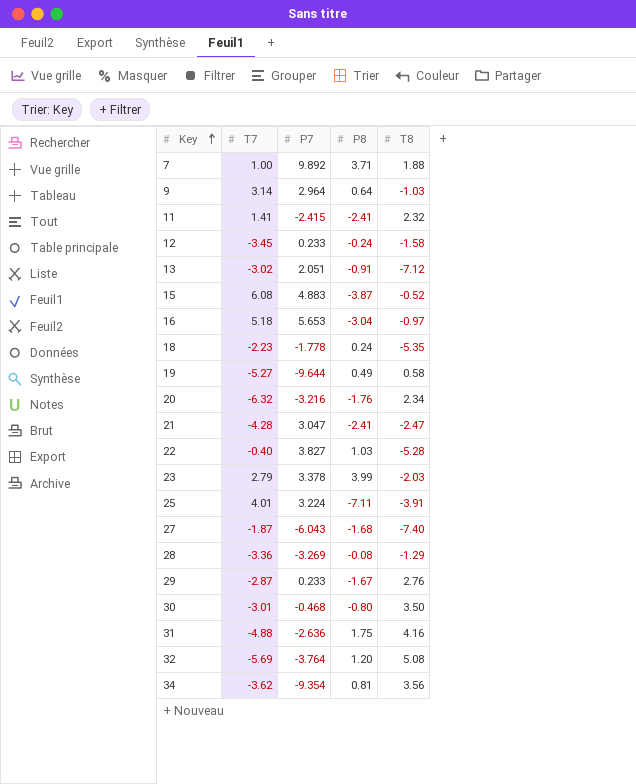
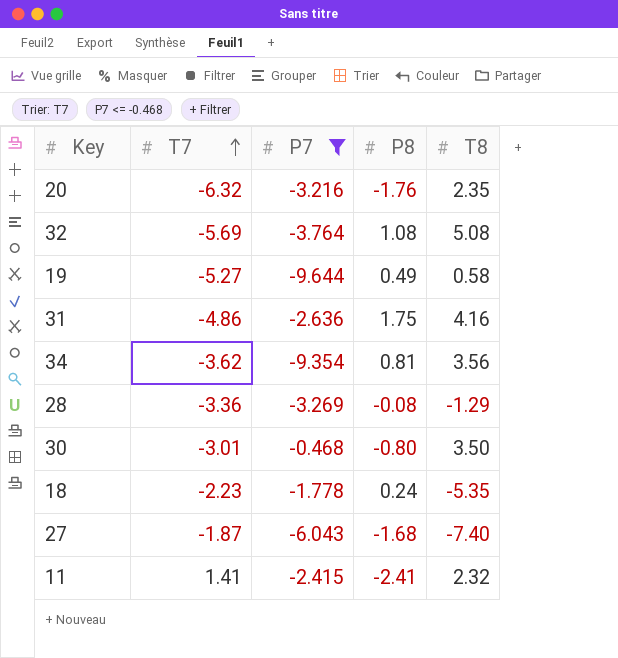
filter: none -> P7 <= -0.468
row order: Key ascending -> T7 ascending
20 | T8: 2.34 -> 2.35
32 | P8: 1.20 -> 1.08
31 | T7: -4.88 -> -4.86

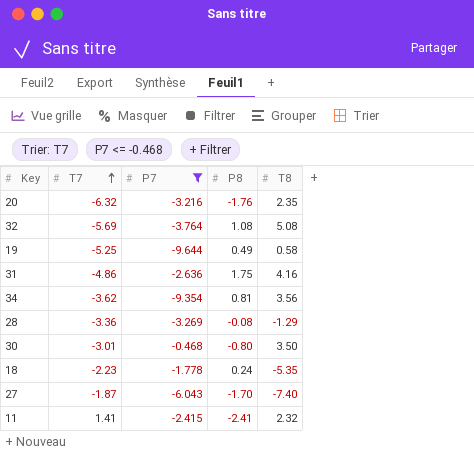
19 | T7: -5.27 -> -5.25
27 | P8: -1.68 -> -1.70

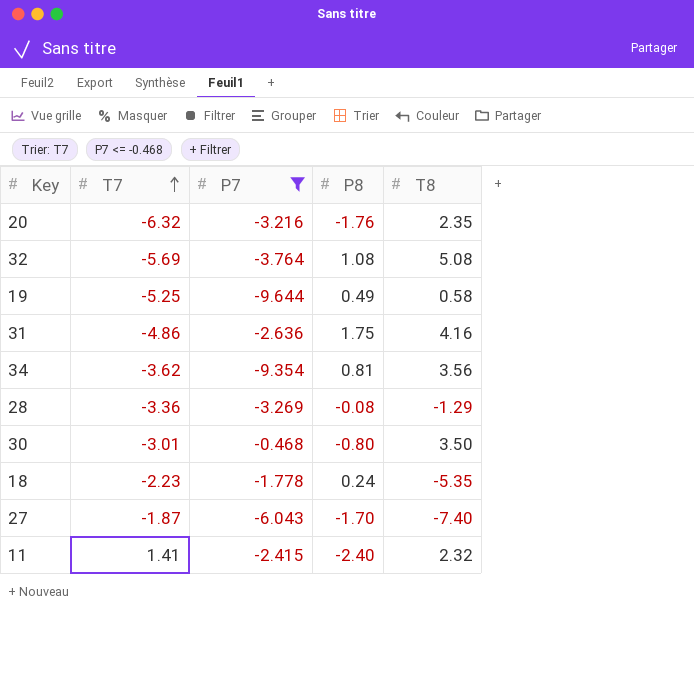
11 | P8: -2.41 -> -2.40

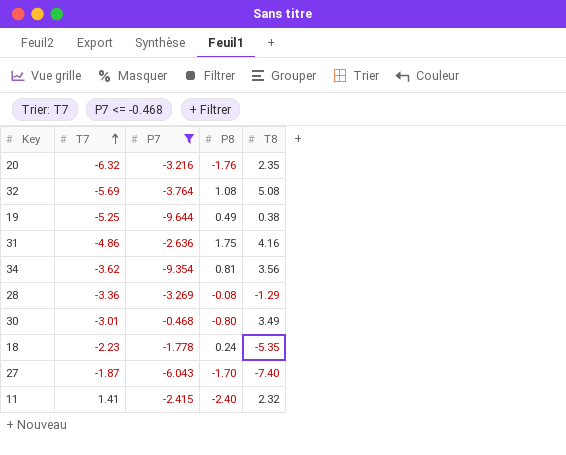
19 | T8: 0.58 -> 0.38
30 | T8: 3.50 -> 3.49

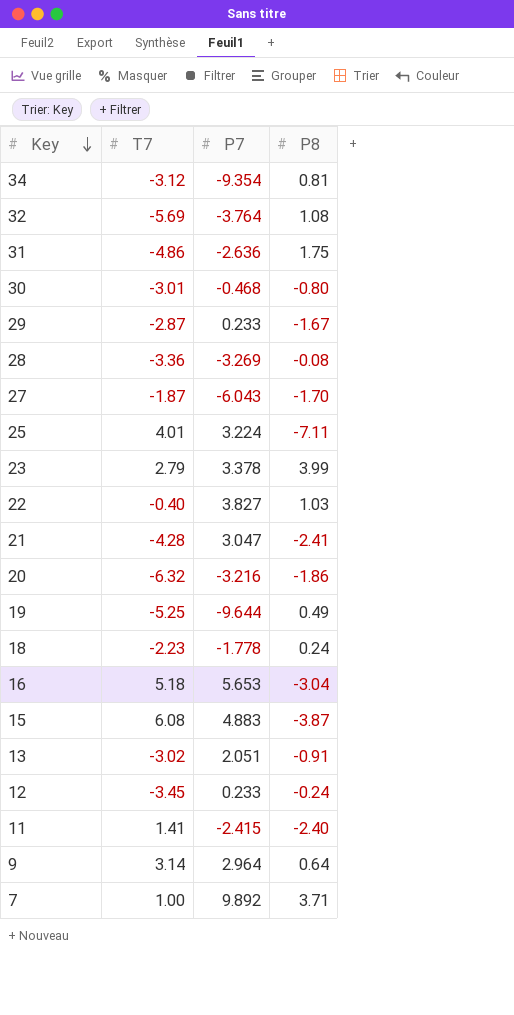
filter: P7 <= -0.468 -> none
row order: T7 ascending -> Key descending
column T8 | position: 5 -> none
34 | T7: -3.62 -> -3.12
20 | P8: -1.76 -> -1.86

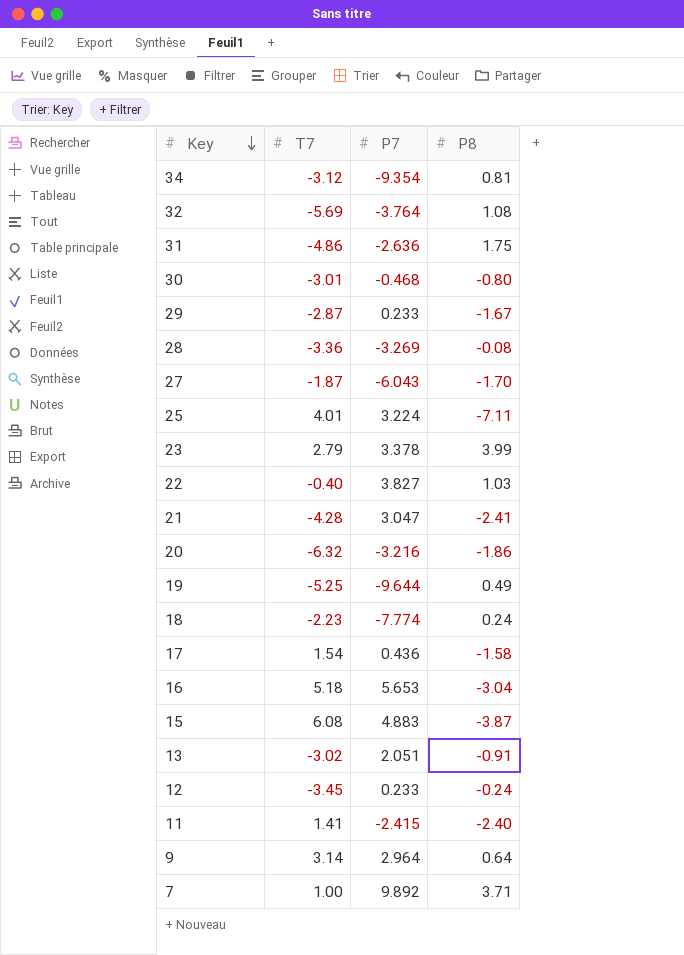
18 | P7: -1.778 -> -7.774
row 17: none -> 1.54 | 0.436 | -1.58

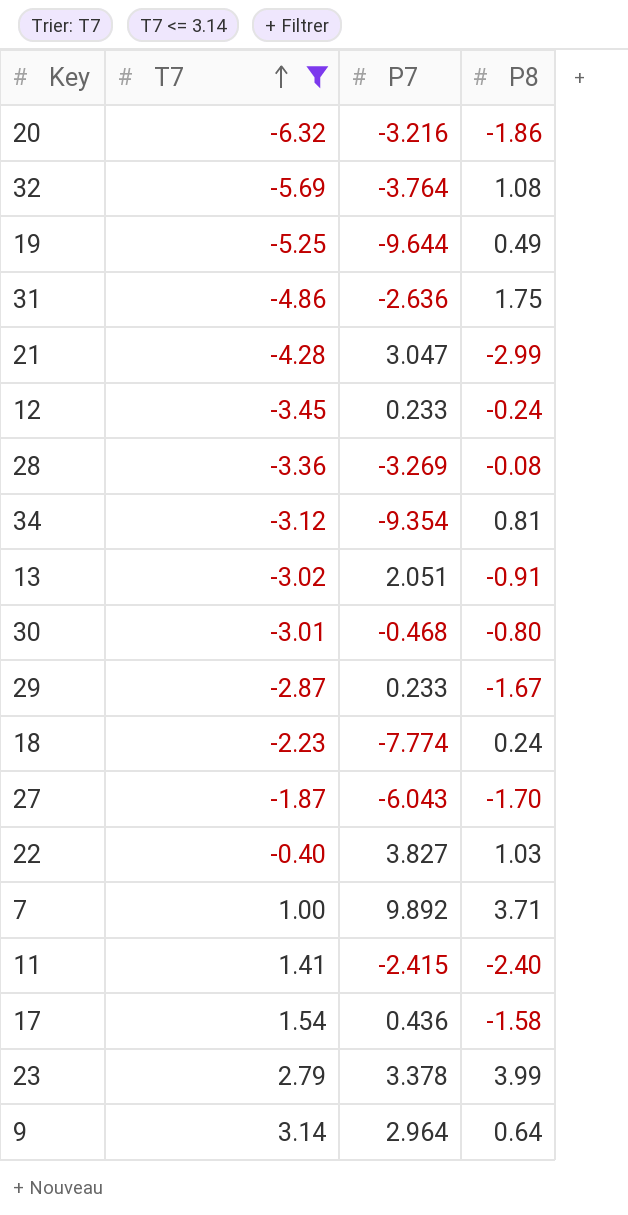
filter: none -> T7 <= 3.14
row order: Key descending -> T7 ascending
21 | P8: -2.41 -> -2.99

